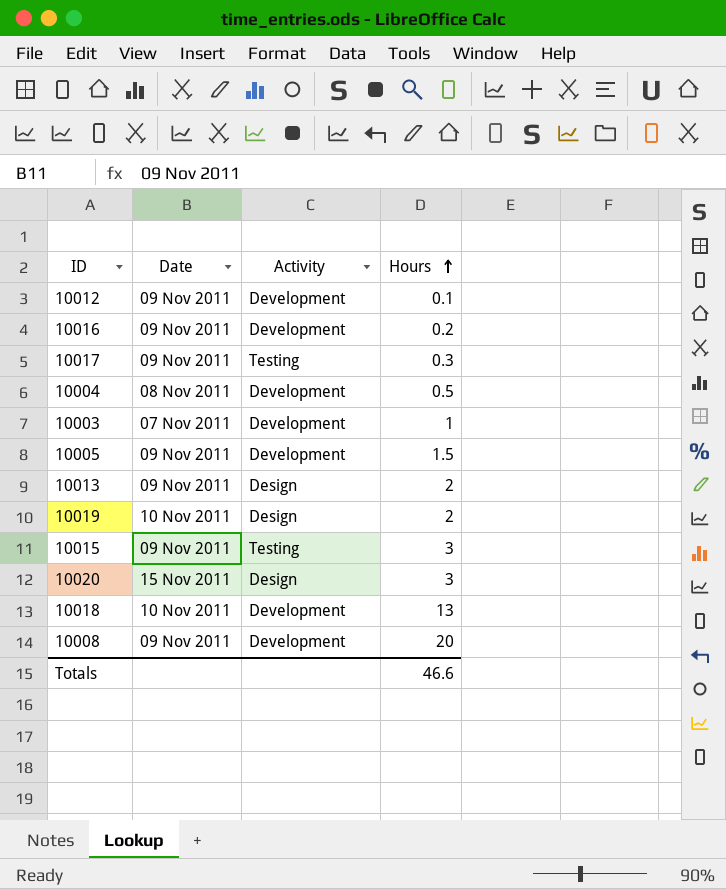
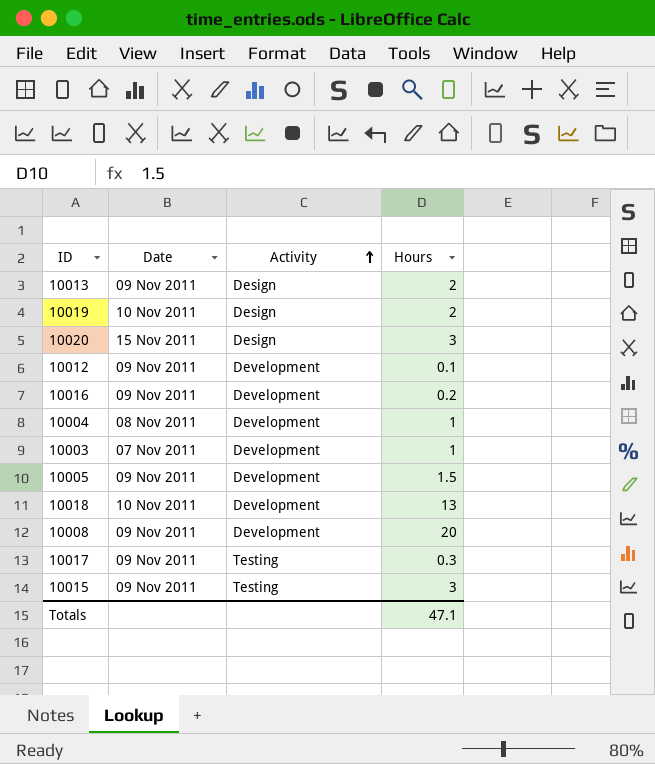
row order: Hours ascending -> Activity ascending
10004 | Hours: 0.5 -> 1
Totals | Hours: 46.6 -> 47.1

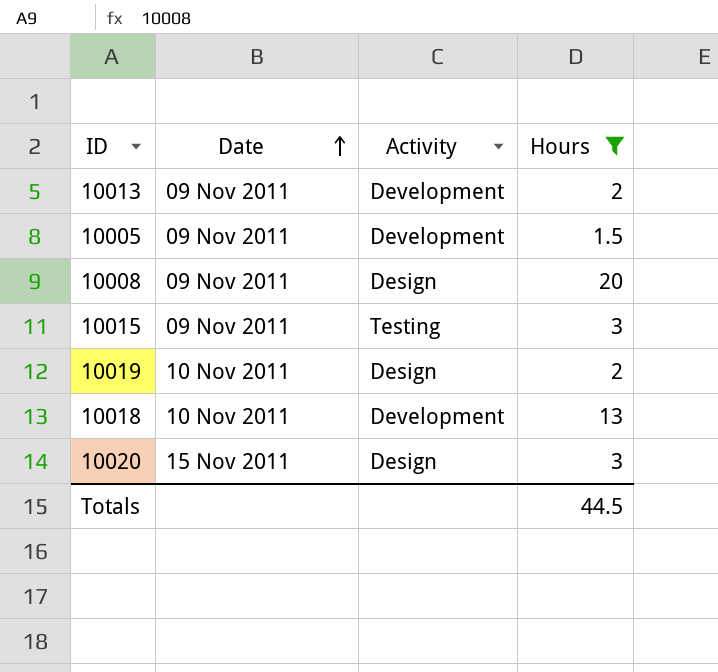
filter: none -> Hours >= 1.5
row order: Activity ascending -> Date ascending
10013 | Activity: Design -> Development
10008 | Activity: Development -> Design
Totals | Hours: 47.1 -> 44.5

